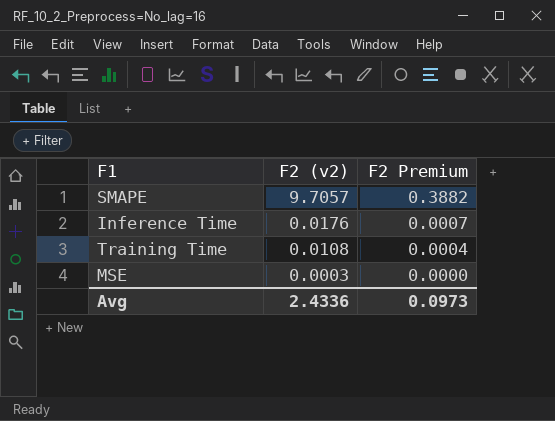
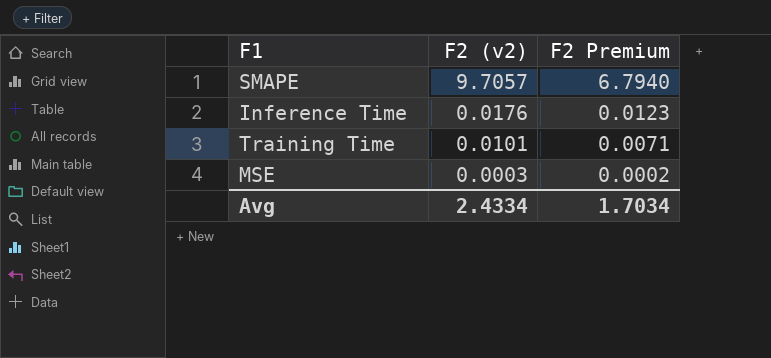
column F2 Premium | formula: [F2 (v2)] * 0.04 -> [F2 (v2)] * 0.7
Training Time | F2 (v2): 0.0108 -> 0.0101
Avg | F2 (v2): 2.4336 -> 2.4334
Avg | F2 Premium: 0.0973 -> 1.7034

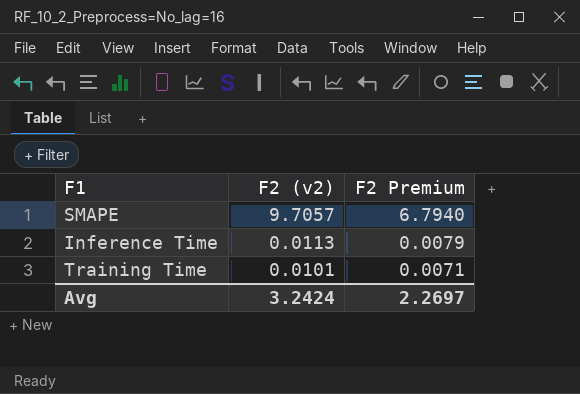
row MSE: 0.0003 | 0.0002 -> none
Inference Time | F2 (v2): 0.0176 -> 0.0113
Inference Time | F2 Premium: 0.0123 -> 0.0079
Avg | F2 (v2): 2.4334 -> 3.2424
Avg | F2 Premium: 1.7034 -> 2.2697

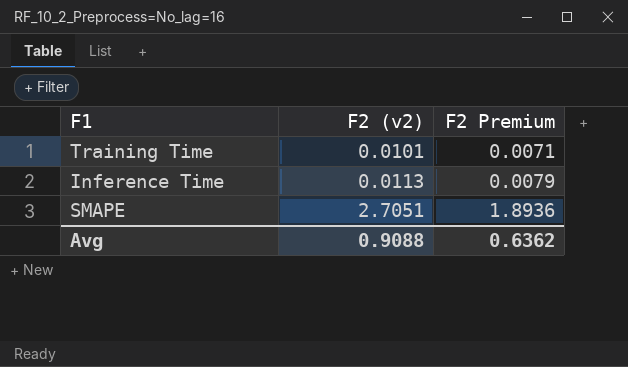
row order: F2 (v2) descending -> F2 (v2) ascending
SMAPE | F2 (v2): 9.7057 -> 2.7051
SMAPE | F2 Premium: 6.7940 -> 1.8936
Avg | F2 (v2): 3.2424 -> 0.9088
Avg | F2 Premium: 2.2697 -> 0.6362

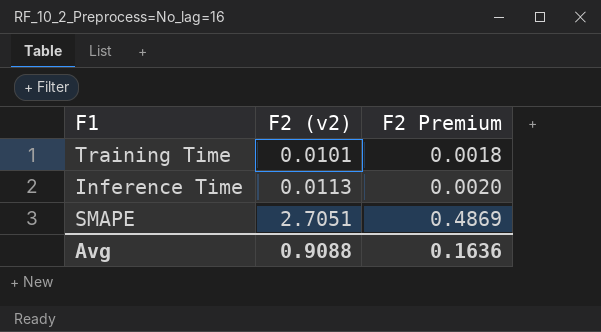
column F2 Premium | formula: [F2 (v2)] * 0.7 -> [F2 (v2)] * 0.18
Avg | F2 Premium: 0.6362 -> 0.1636

